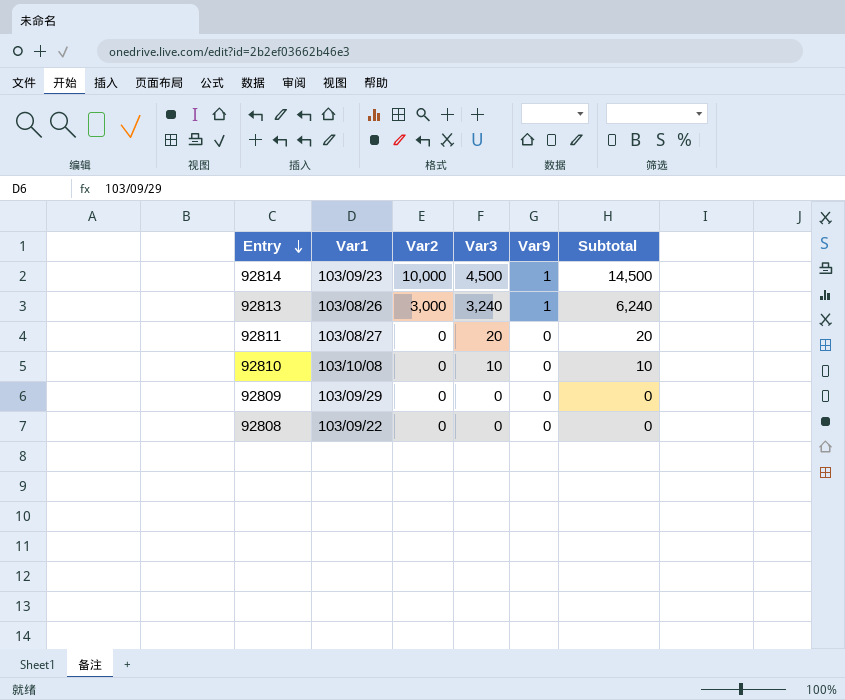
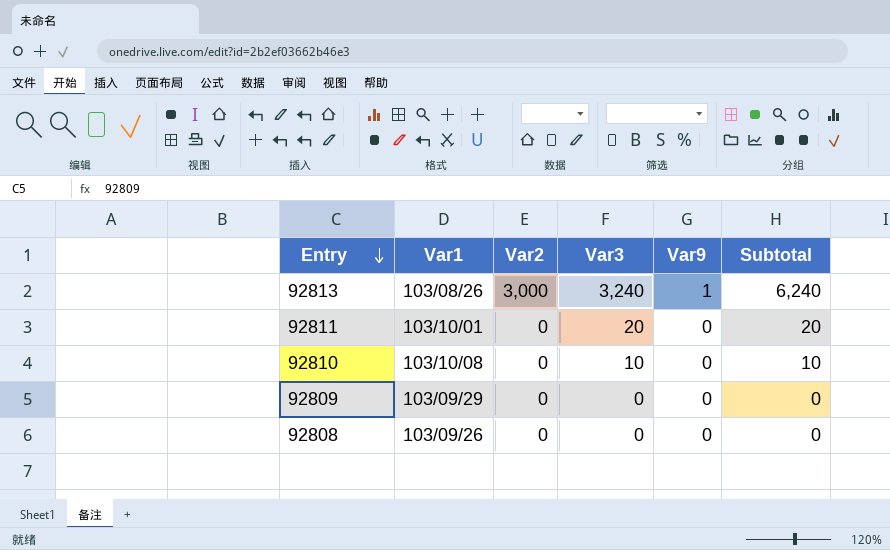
row 92814: 103/09/23 | 10,000 | 4,500 | 1 | 14,500 -> none
92811 | Var1: 103/08/27 -> 103/10/01
92808 | Var1: 103/09/22 -> 103/09/26

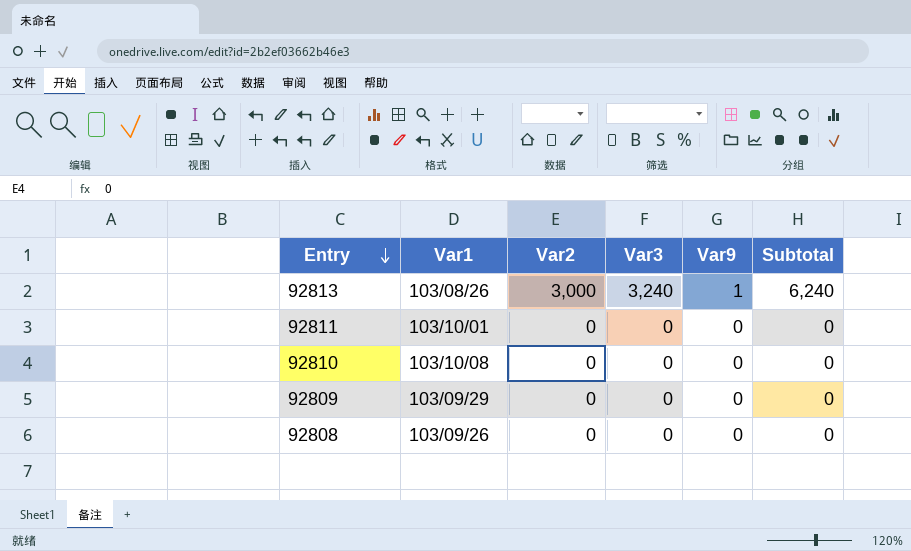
92811 | Var3: 20 -> 0
92811 | Subtotal: 20 -> 0
92810 | Var3: 10 -> 0
92810 | Subtotal: 10 -> 0

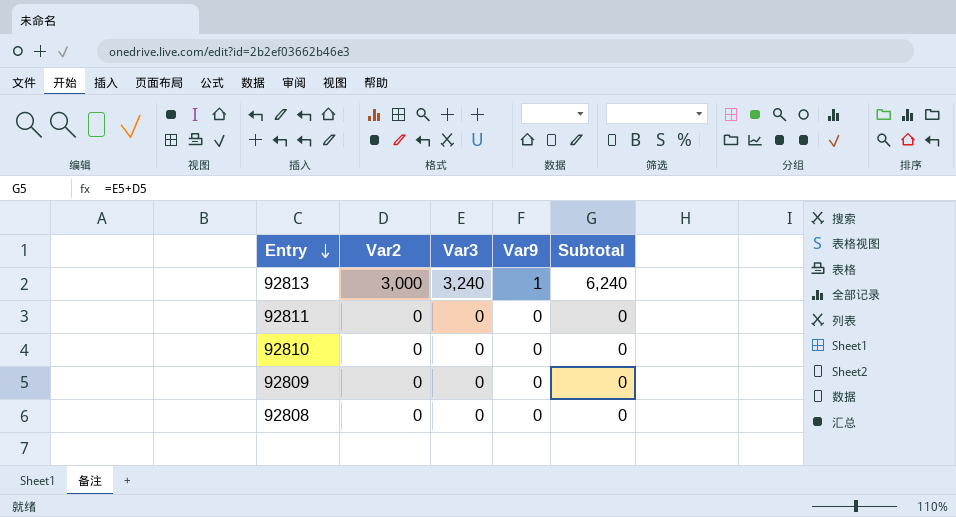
column Var1 | position: 2 -> none

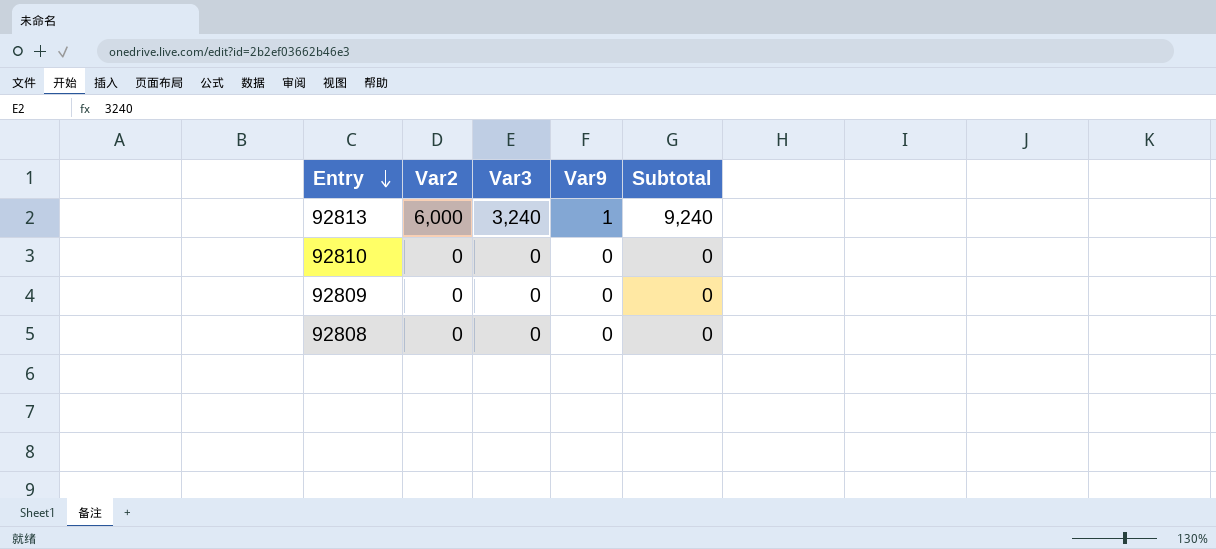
row 92811: 0 | 0 | 0 | 0 -> none
92813 | Var2: 3,000 -> 6,000
92813 | Subtotal: 6,240 -> 9,240

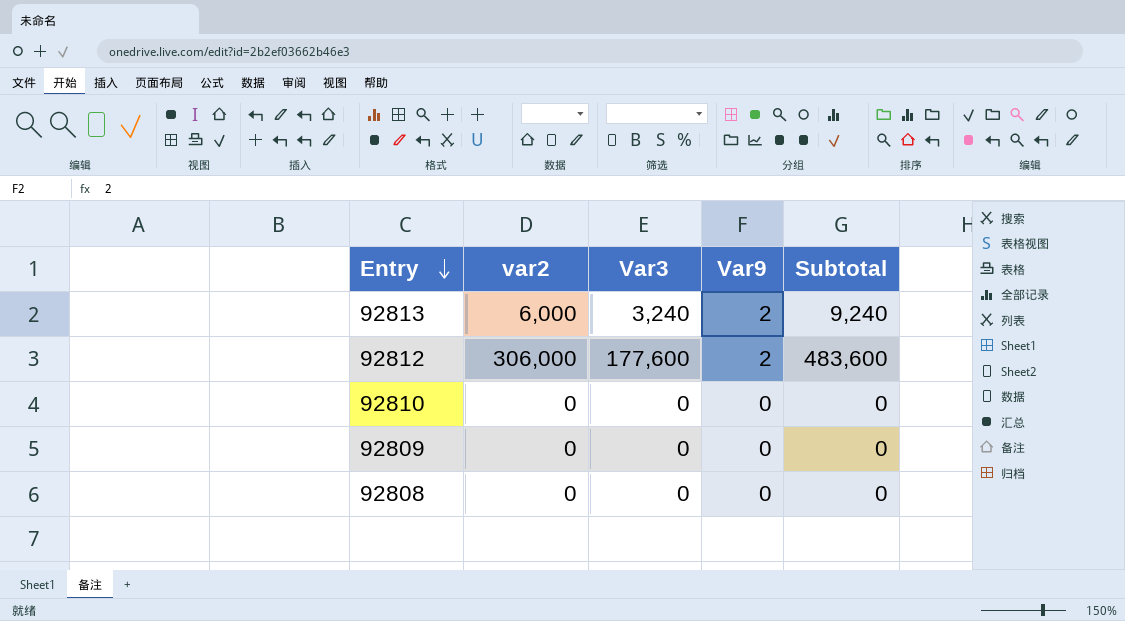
column name: Var2 -> var2
92813 | Var9: 1 -> 2
row 92812: none -> 306,000 | 177,600 | 2 | 483,600

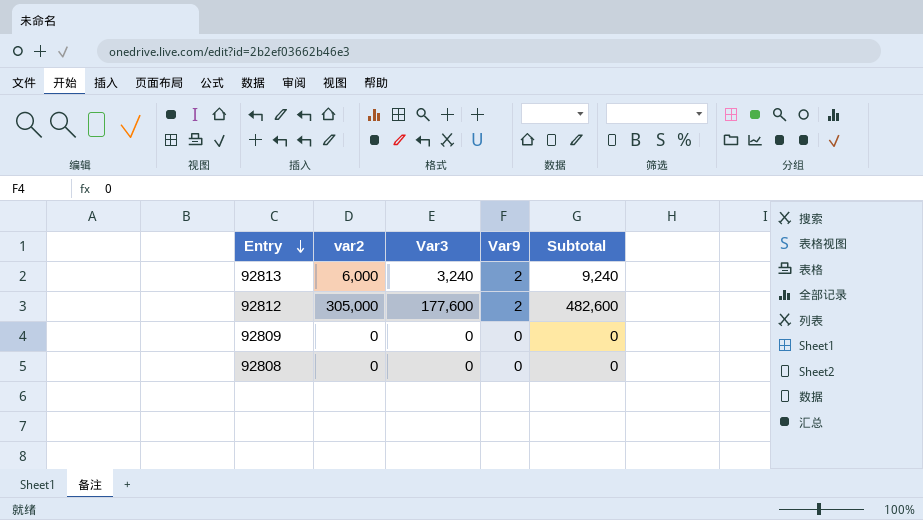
row 92810: 0 | 0 | 0 | 0 -> none
92812 | var2: 306,000 -> 305,000
92812 | Subtotal: 483,600 -> 482,600

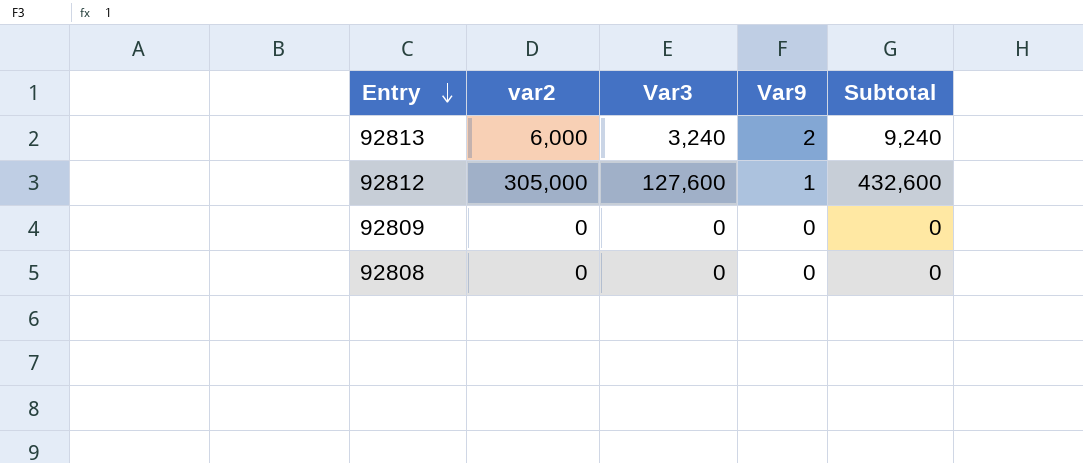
92812 | Var3: 177,600 -> 127,600
92812 | Var9: 2 -> 1
92812 | Subtotal: 482,600 -> 432,600

